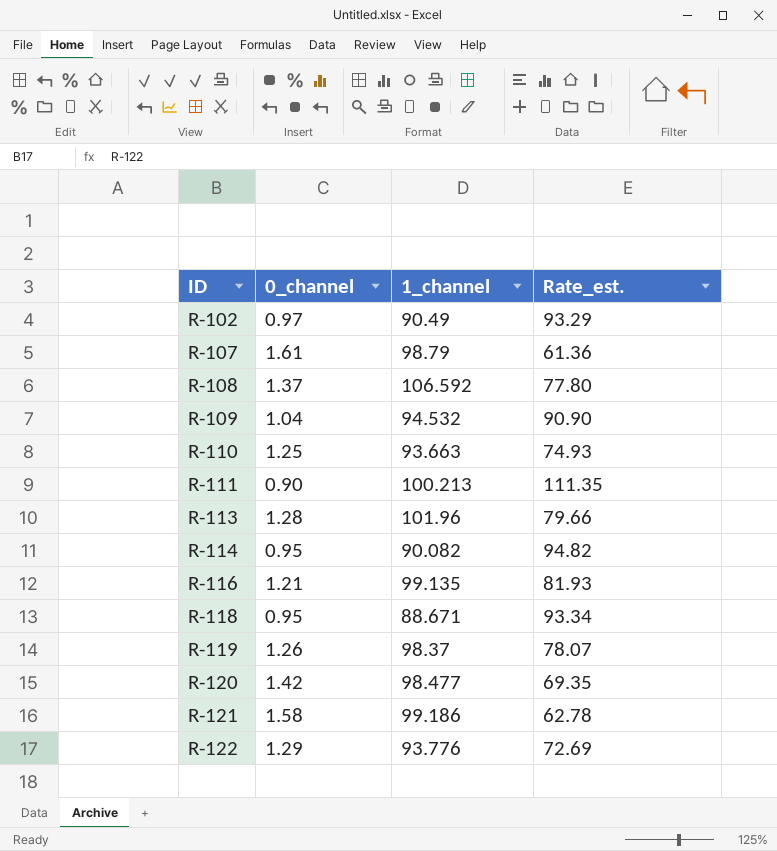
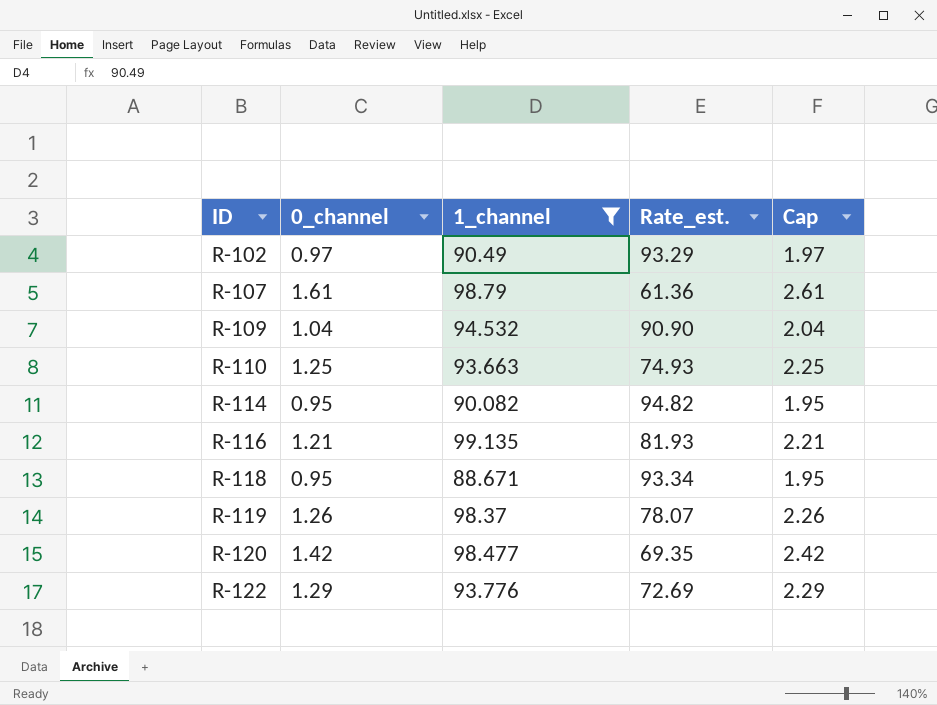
filter: none -> 1_channel <= 99.135
column Cap | formula: none -> [0_channel] + 1

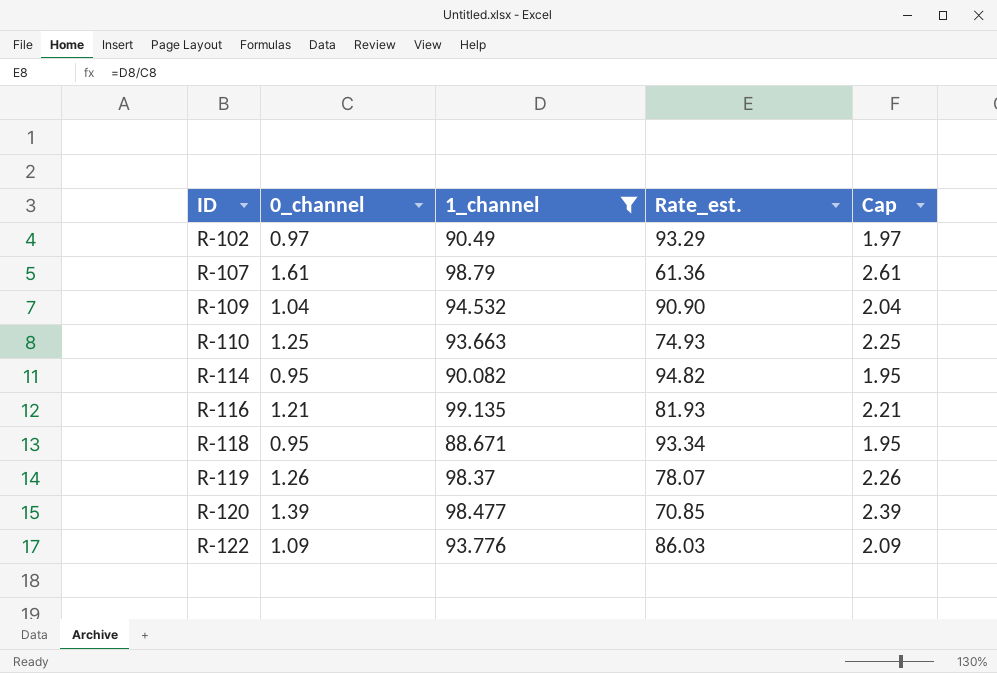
R-120 | 0_channel: 1.42 -> 1.39
R-120 | Rate_est.: 69.35 -> 70.85
R-120 | Cap: 2.42 -> 2.39
R-122 | 0_channel: 1.29 -> 1.09
R-122 | Rate_est.: 72.69 -> 86.03
R-122 | Cap: 2.29 -> 2.09

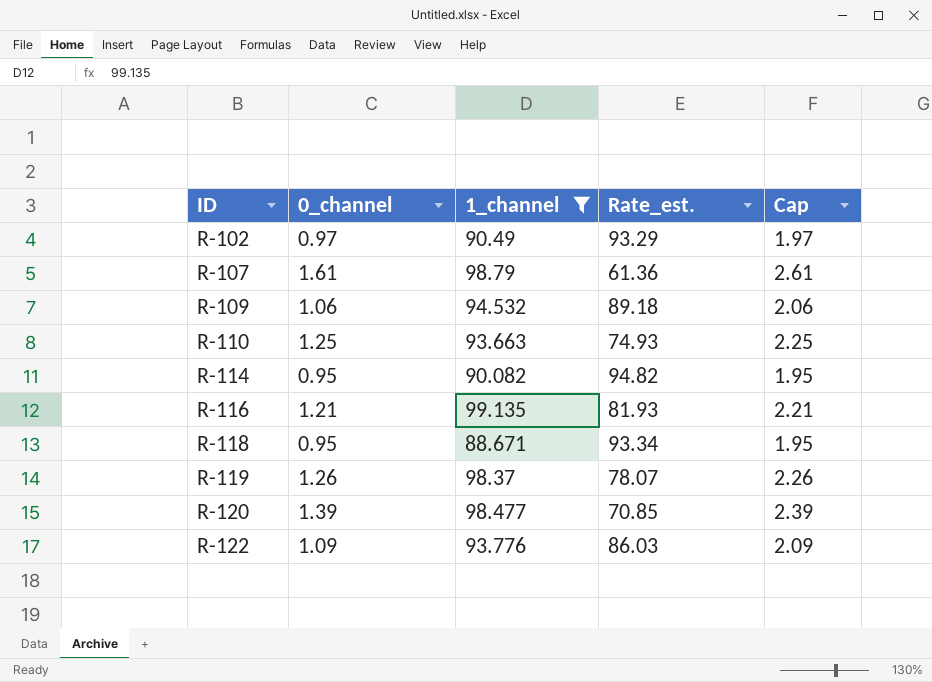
R-109 | 0_channel: 1.04 -> 1.06
R-109 | Rate_est.: 90.90 -> 89.18
R-109 | Cap: 2.04 -> 2.06

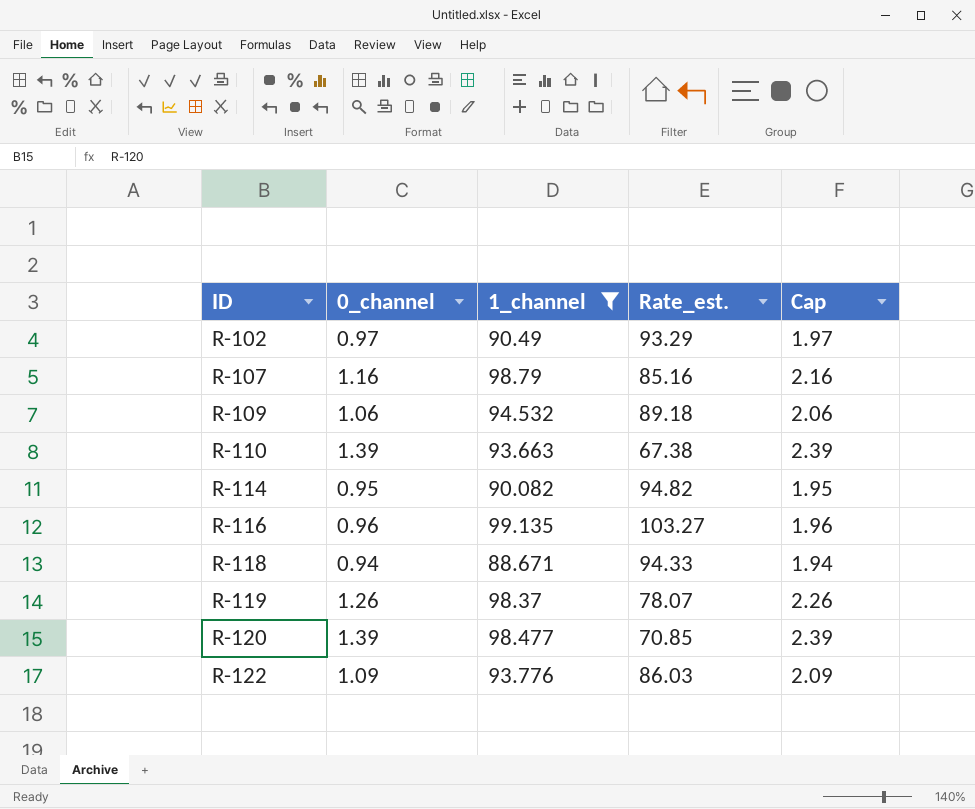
R-107 | 0_channel: 1.61 -> 1.16
R-107 | Rate_est.: 61.36 -> 85.16
R-107 | Cap: 2.61 -> 2.16
R-110 | 0_channel: 1.25 -> 1.39
R-110 | Rate_est.: 74.93 -> 67.38
R-110 | Cap: 2.25 -> 2.39
R-116 | 0_channel: 1.21 -> 0.96
R-116 | Rate_est.: 81.93 -> 103.27
R-116 | Cap: 2.21 -> 1.96
R-118 | 0_channel: 0.95 -> 0.94
R-118 | Rate_est.: 93.34 -> 94.33
R-118 | Cap: 1.95 -> 1.94

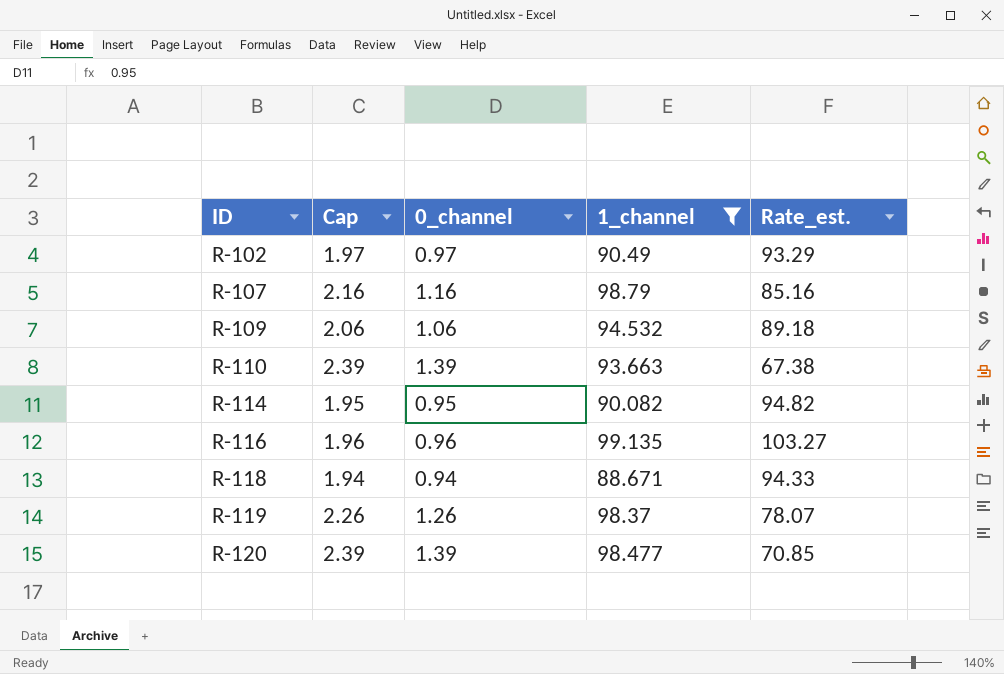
column Cap | position: 5 -> 2
row R-122: 1.09 | 93.776 | 86.03 | 2.09 -> none

